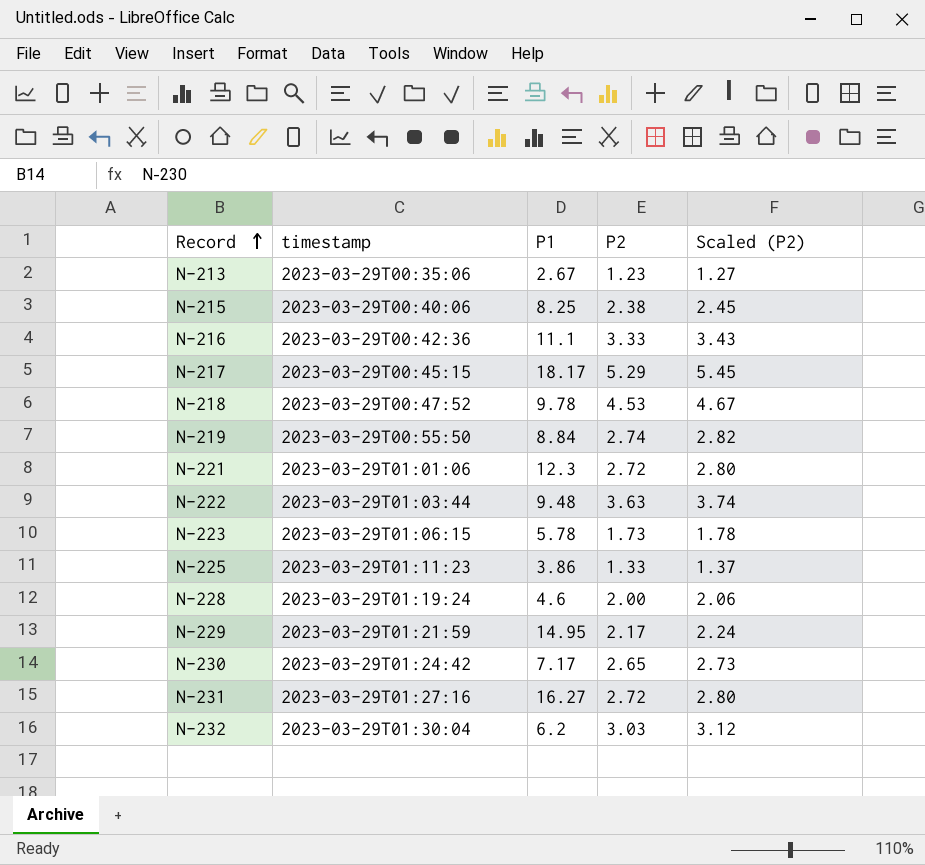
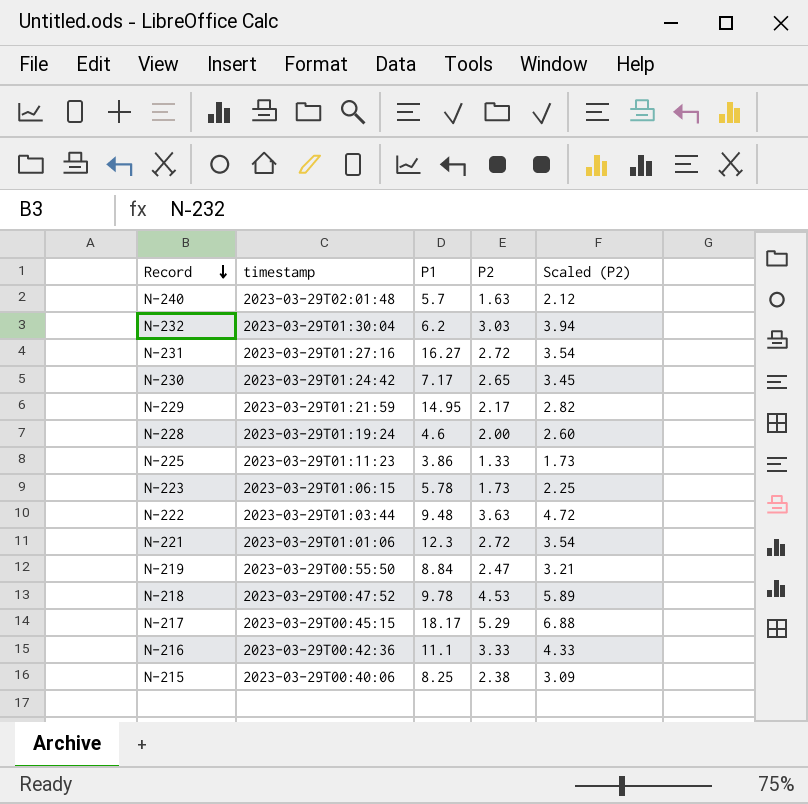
row order: Record ascending -> Record descending
column Scaled (P2) | formula: [P2] * 1.03 -> [P2] * 1.3
row N-213: 2023-03-29T00:35:06 | 2.67 | 1.23 | 1.27 -> none
row N-240: none -> 2023-03-29T02:01:48 | 5.7 | 1.63 | 2.12
N-219 | P2: 2.74 -> 2.47

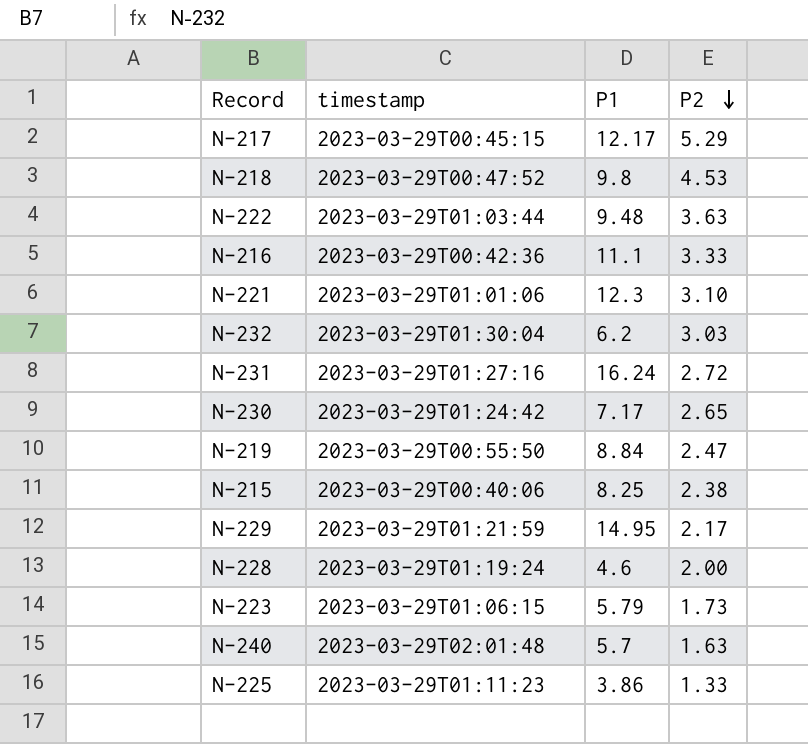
row order: Record descending -> P2 descending
column Scaled (P2) | formula: [P2] * 1.3 -> none
N-217 | P1: 18.17 -> 12.17
N-218 | P1: 9.78 -> 9.8
N-221 | P2: 2.72 -> 3.10
N-231 | P1: 16.27 -> 16.24
N-223 | P1: 5.78 -> 5.79

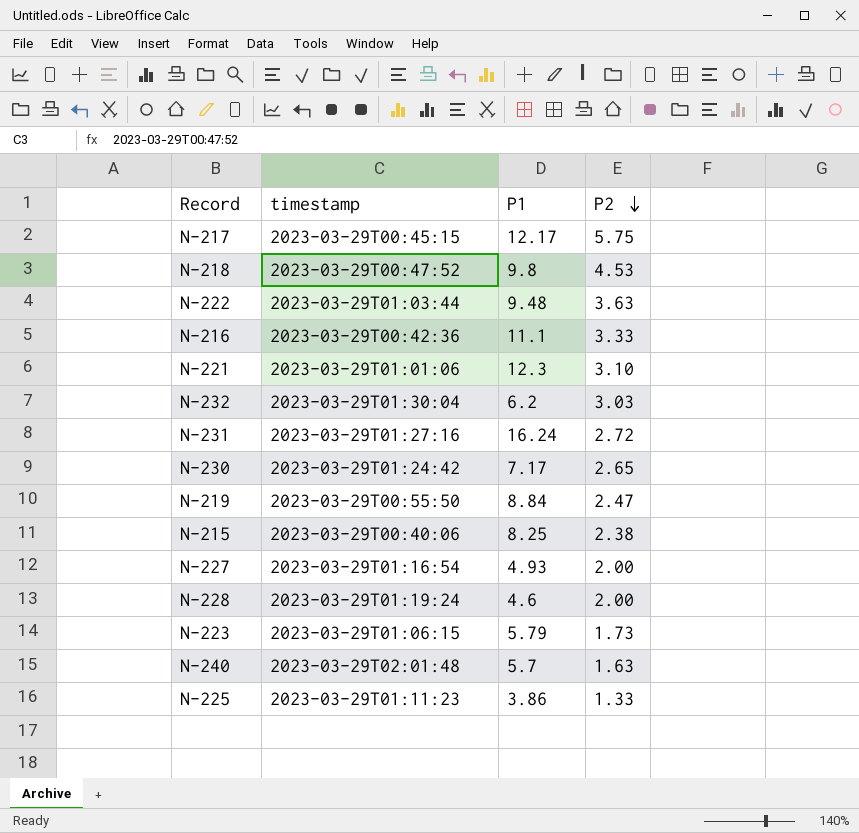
row N-229: 2023-03-29T01:21:59 | 14.95 | 2.17 -> none
N-217 | P2: 5.29 -> 5.75
row N-227: none -> 2023-03-29T01:16:54 | 4.93 | 2.00

